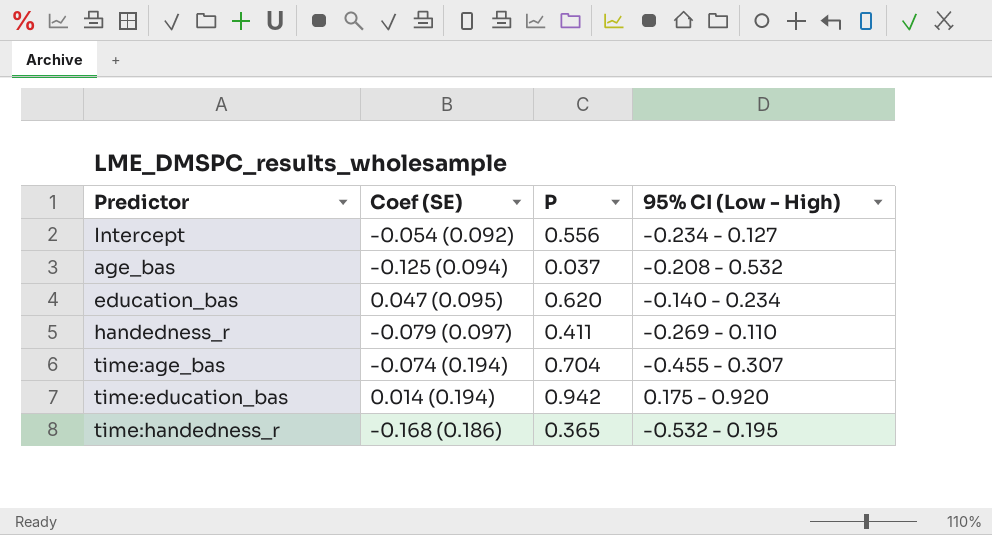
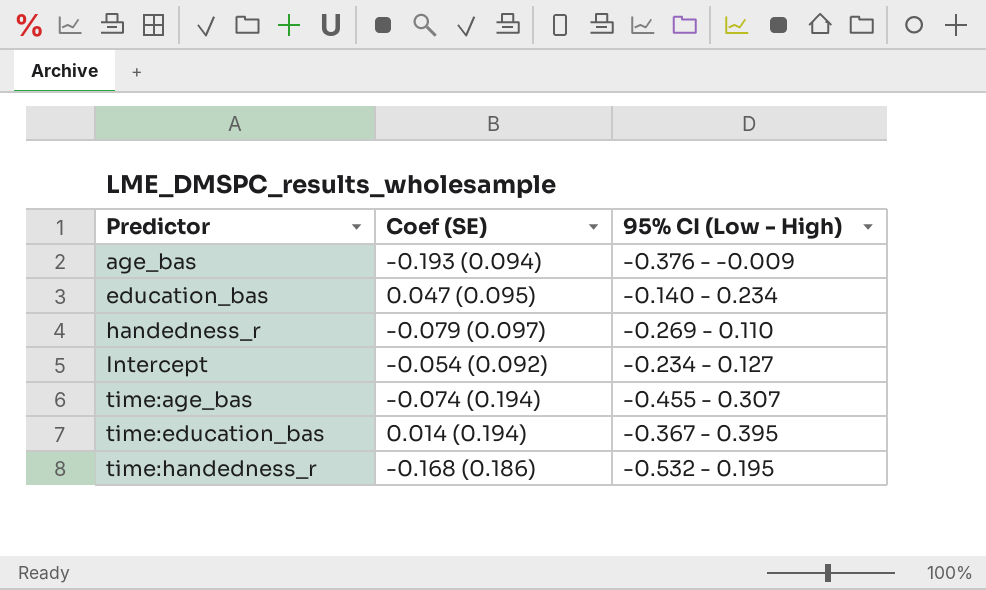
row order: none -> Predictor ascending
column P | position: 3 -> none
age_bas | Coef (SE): -0.125 (0.094) -> -0.193 (0.094)
age_bas | 95% CI (Low - High): -0.208 - 0.532 -> -0.376 - -0.009
time:education_bas | 95% CI (Low - High): 0.175 - 0.920 -> -0.367 - 0.395

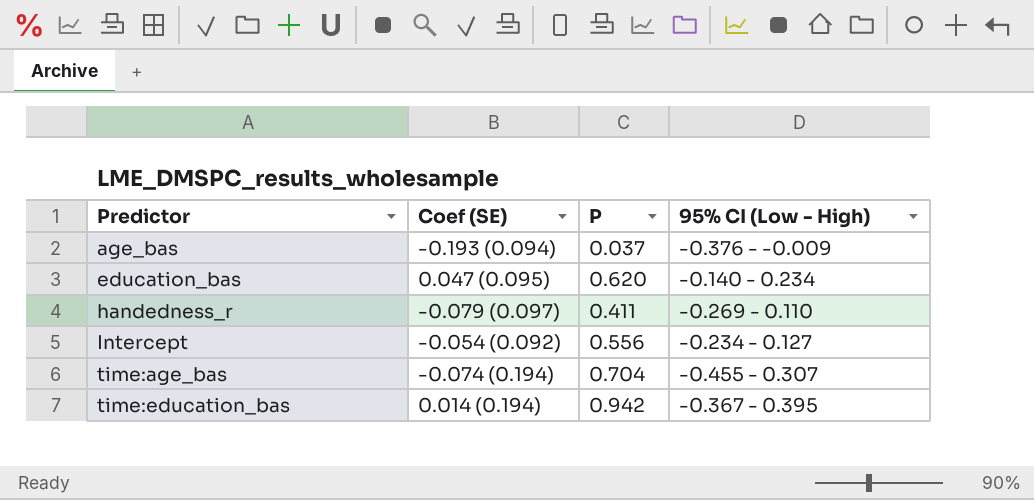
column P | position: none -> 3
row time:handedness_r: -0.168 (0.186) | -0.532 - 0.195 -> none

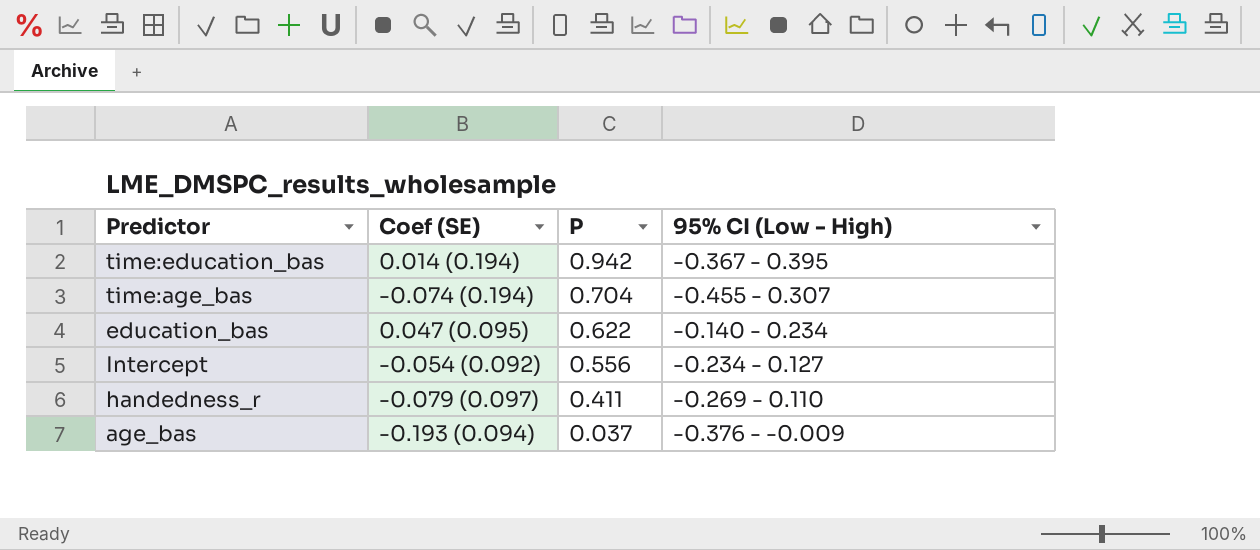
row order: Predictor ascending -> P descending
education_bas | P: 0.620 -> 0.622

